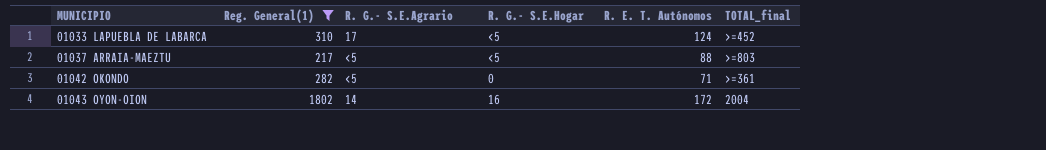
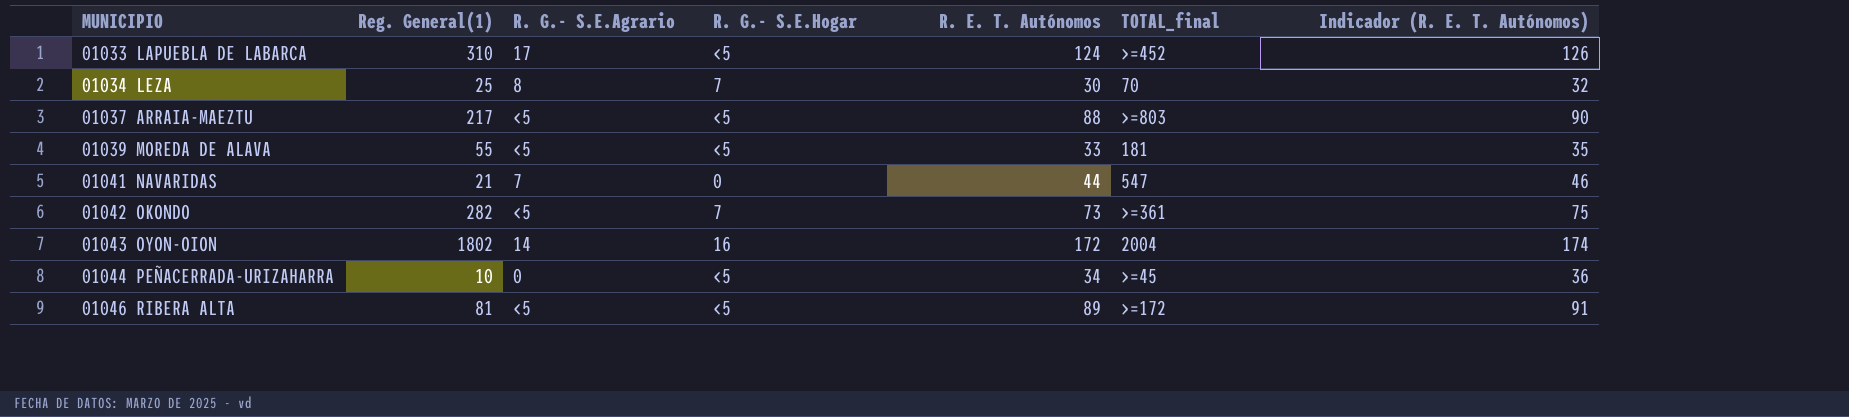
filter: Reg. General(1) >= 217 -> none
column Indicador (R. E. T. Autónomos) | formula: none -> [R. E. T. Autónomos] + 2
01042 OKONDO | R. G.- S.E.Hogar: 0 -> 7
01042 OKONDO | R. E. T. Autónomos: 71 -> 73

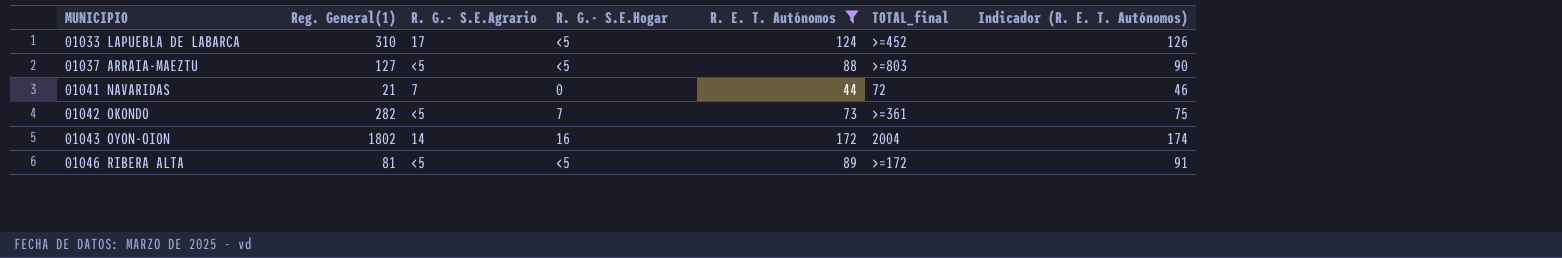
filter: none -> R. E. T. Autónomos >= 44
01037 ARRAIA-MAEZTU | Reg. General(1): 217 -> 127
01041 NAVARIDAS | TOTAL_final: 547 -> 72

